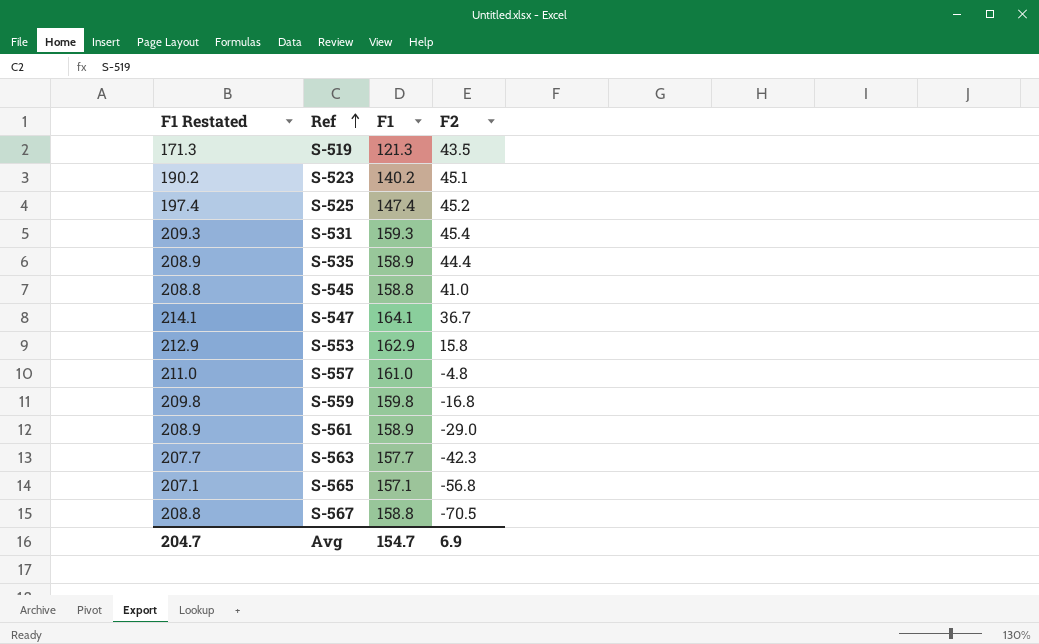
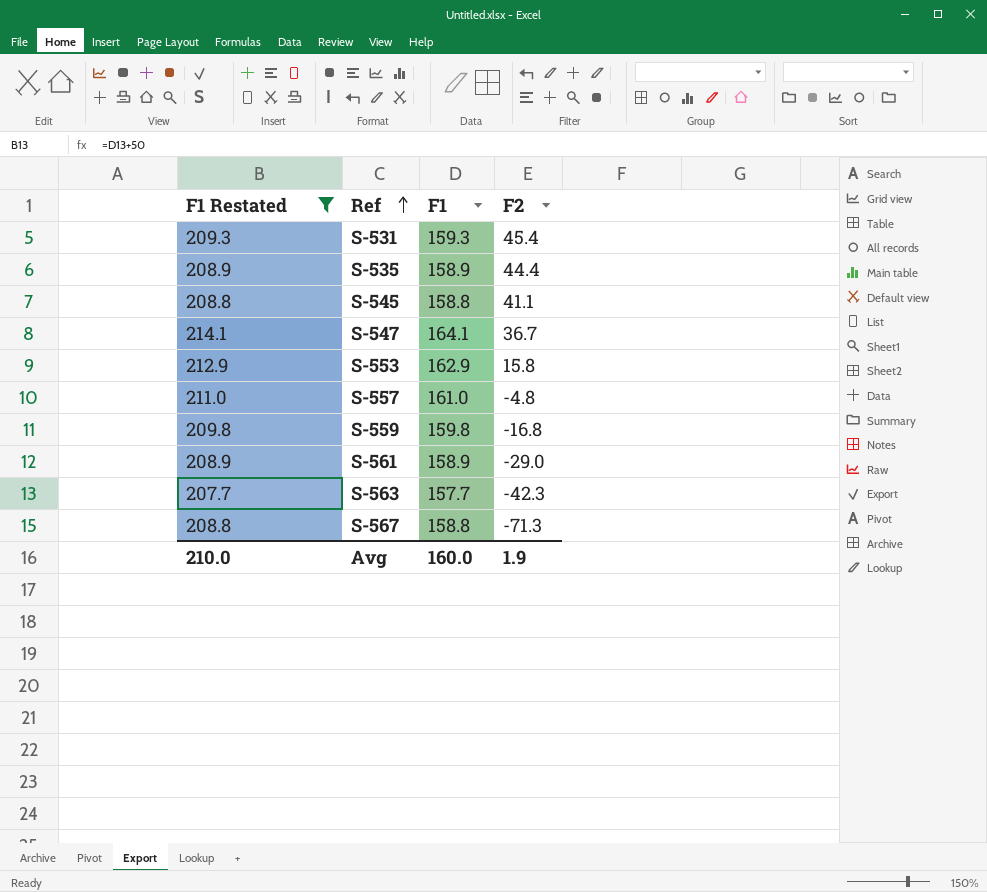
filter: none -> F1 Restated >= 207.7
S-545 | F2: 41.0 -> 41.1
S-567 | F2: -70.5 -> -71.3
Avg | F1 Restated: 204.7 -> 210.0
Avg | F1: 154.7 -> 160.0
Avg | F2: 6.9 -> 1.9

